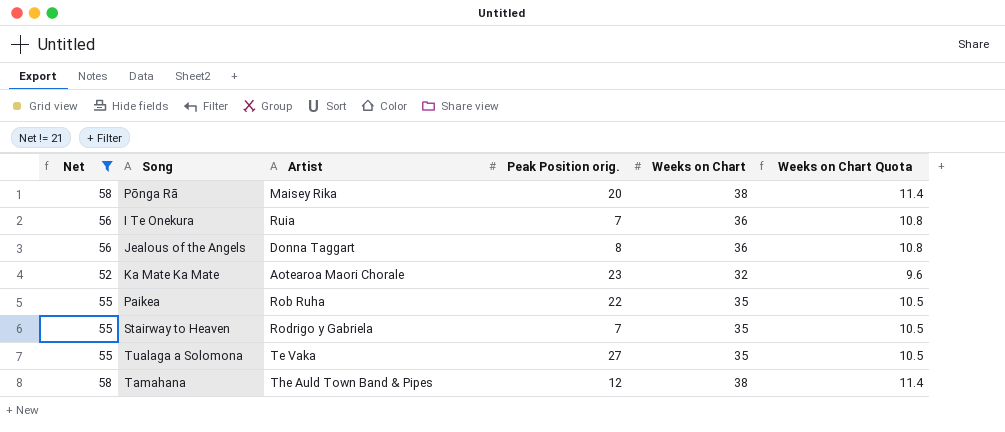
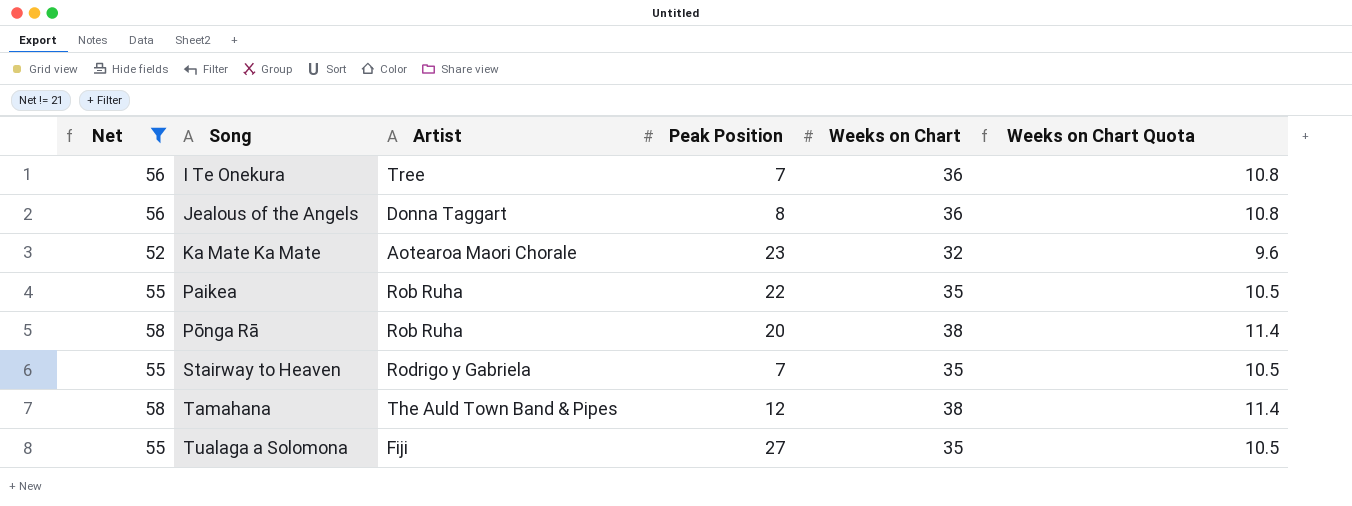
row order: none -> Song ascending
column name: Peak Position orig. -> Peak Position
I Te Onekura | Artist: Ruia -> Tree
Pōnga Rā | Artist: Maisey Rika -> Rob Ruha
Tualaga a Solomona | Artist: Te Vaka -> Fiji

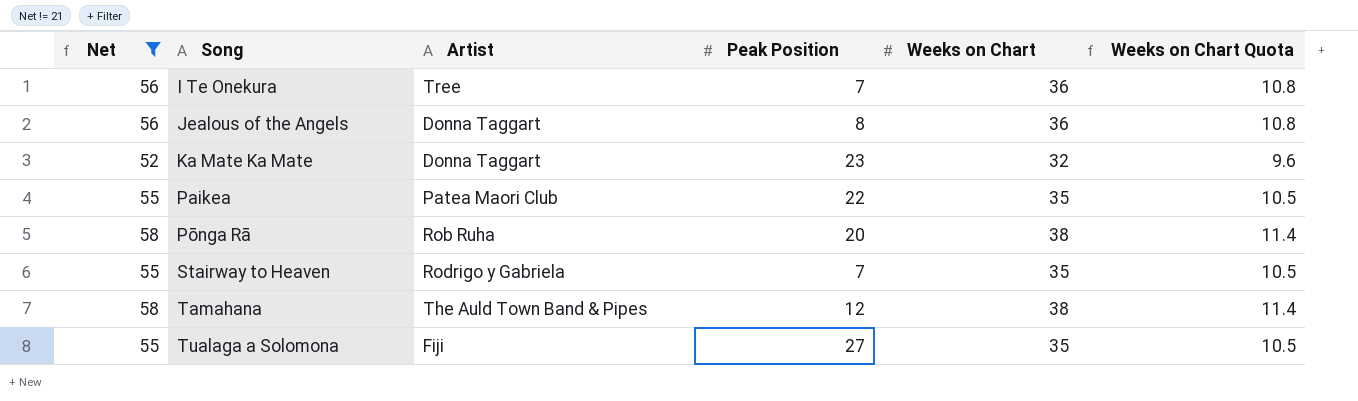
Ka Mate Ka Mate | Artist: Aotearoa Maori Chorale -> Donna Taggart
Paikea | Artist: Rob Ruha -> Patea Maori Club

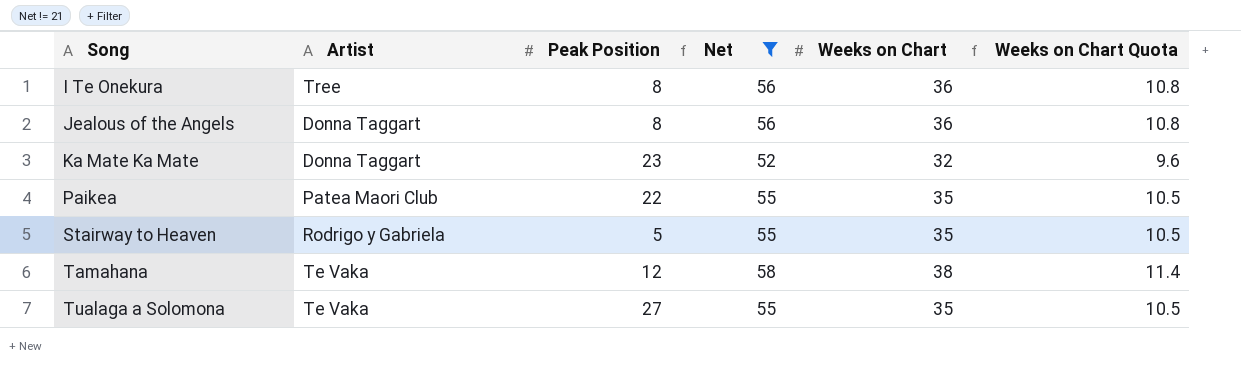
column Net | position: 1 -> 4
row Pōnga Rā: 58 | Rob Ruha | 20 | 38 | 11.4 -> none
I Te Onekura | Peak Position: 7 -> 8
Stairway to Heaven | Peak Position: 7 -> 5
Tamahana | Artist: The Auld Town Band & Pipes -> Te Vaka
Tualaga a Solomona | Artist: Fiji -> Te Vaka

